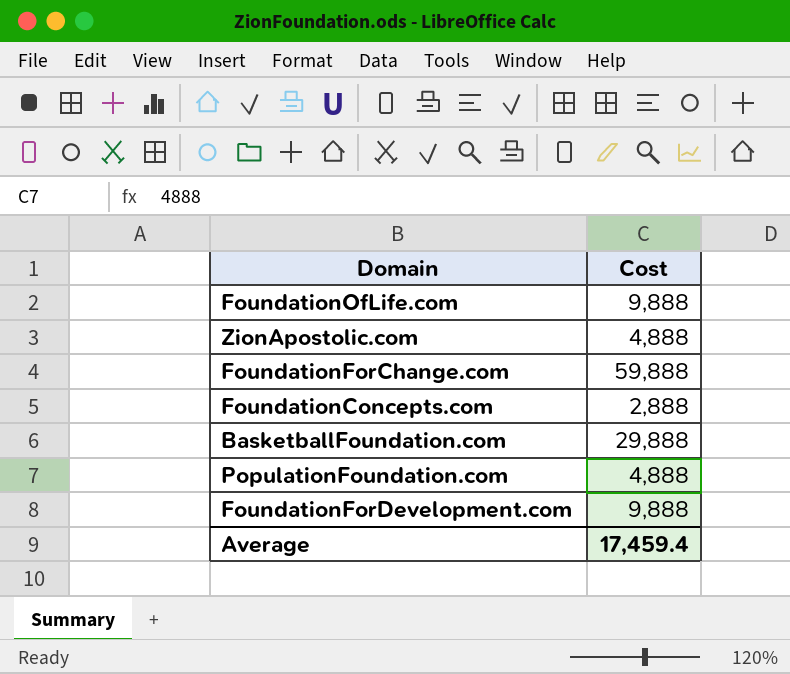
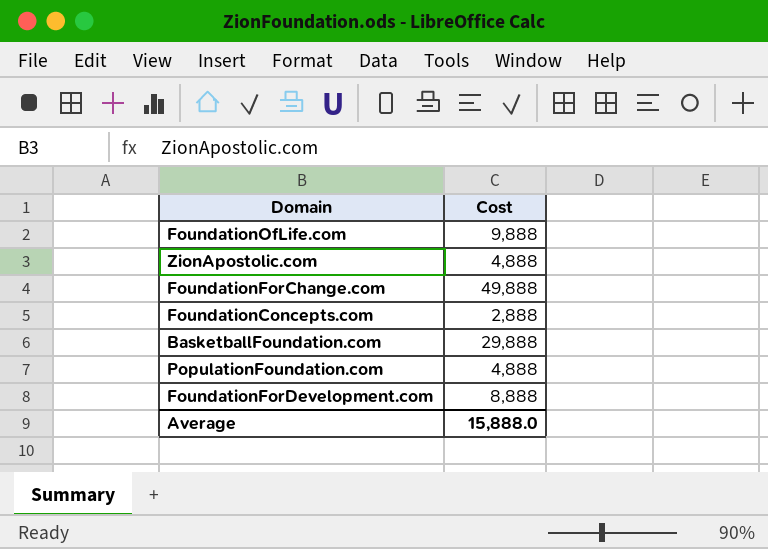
FoundationForChange.com | Cost: 59,888 -> 49,888
FoundationForDevelopment.com | Cost: 9,888 -> 8,888
Average | Cost: 17,459.4 -> 15,888.0

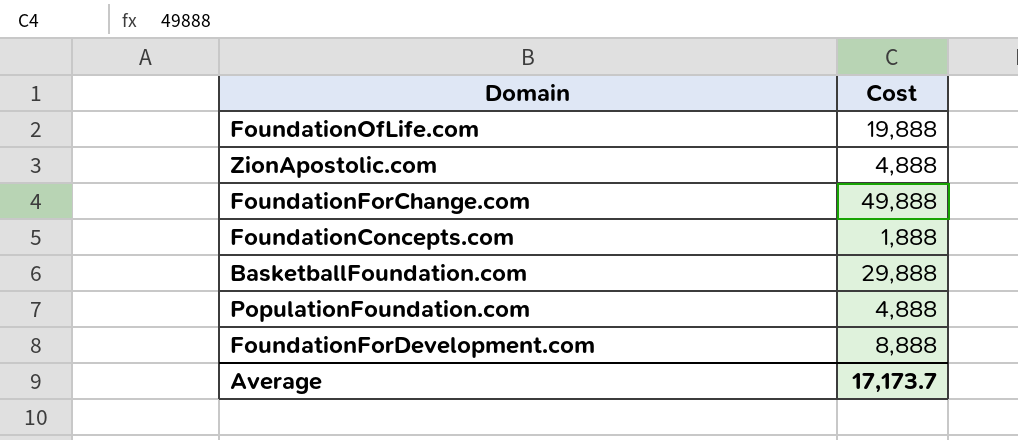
FoundationOfLife.com | Cost: 9,888 -> 19,888
FoundationConcepts.com | Cost: 2,888 -> 1,888
Average | Cost: 15,888.0 -> 17,173.7

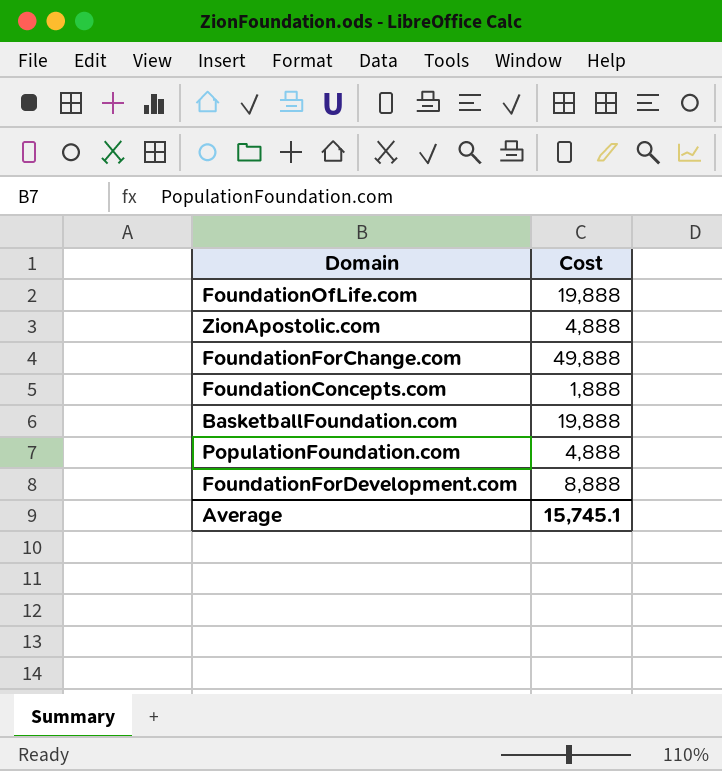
BasketballFoundation.com | Cost: 29,888 -> 19,888
Average | Cost: 17,173.7 -> 15,745.1

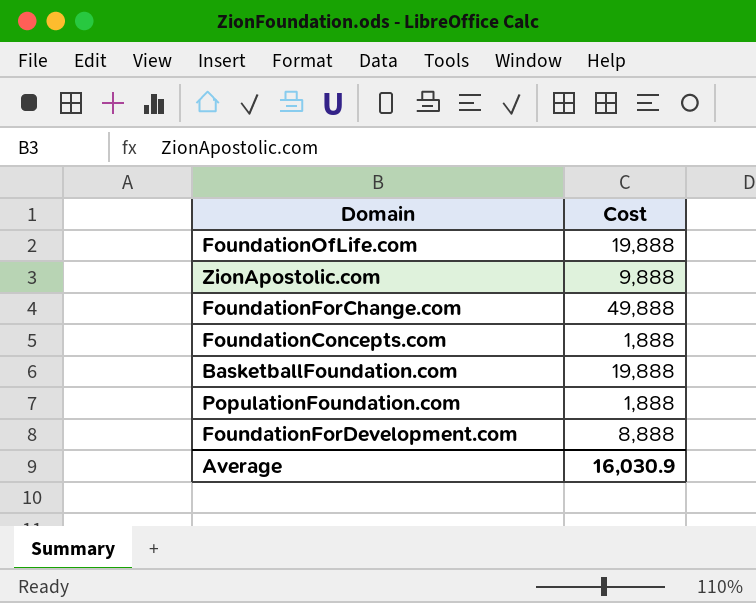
ZionApostolic.com | Cost: 4,888 -> 9,888
PopulationFoundation.com | Cost: 4,888 -> 1,888
Average | Cost: 15,745.1 -> 16,030.9

